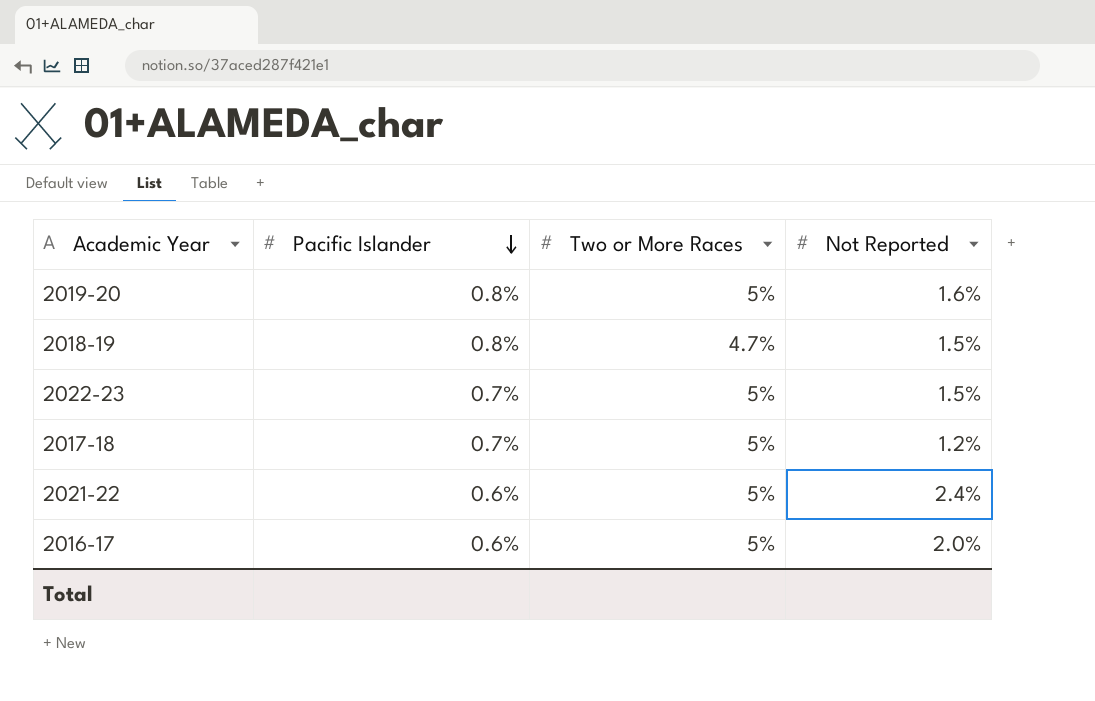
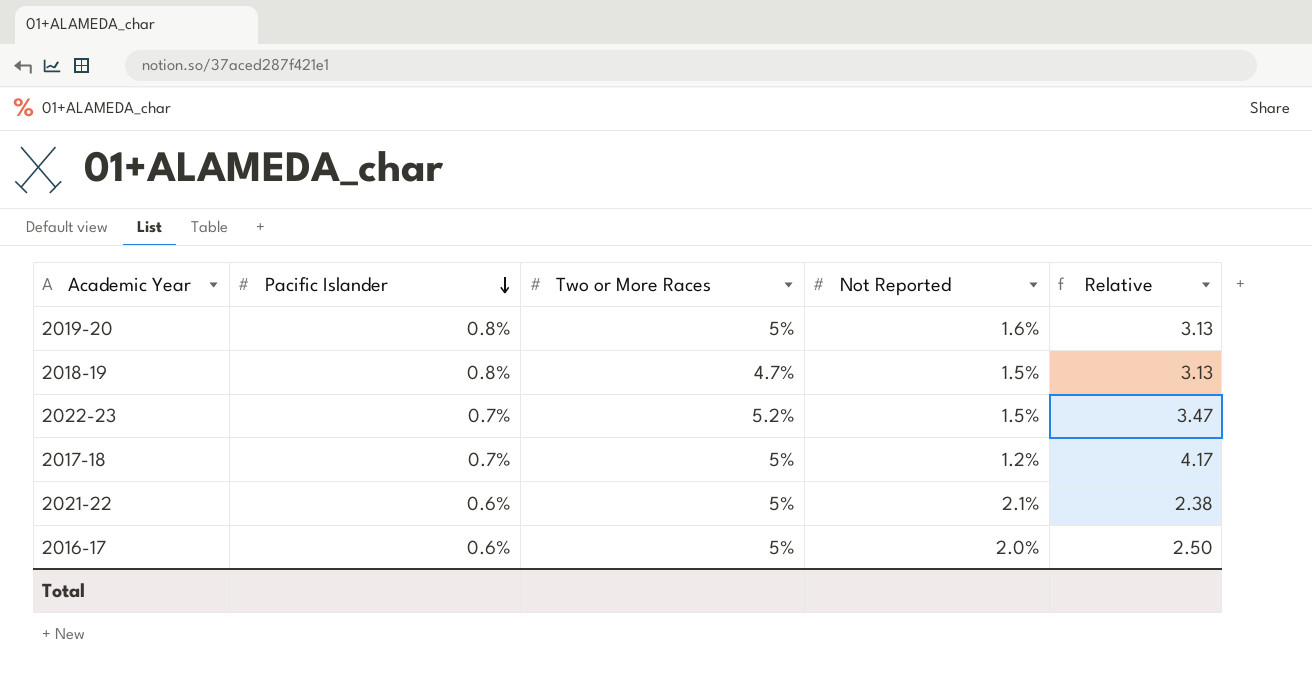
column Relative | formula: none -> [Two or More Races] / [Not Reported]
2022-23 | Two or More Races: 5% -> 5.2%
2021-22 | Not Reported: 2.4% -> 2.1%

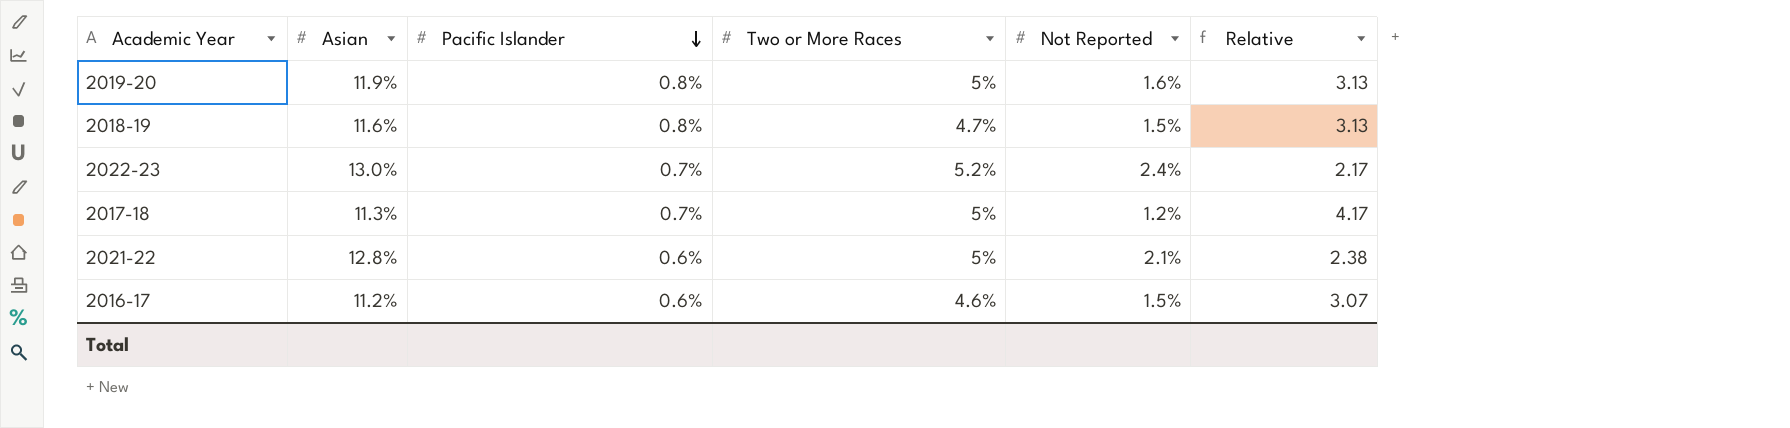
column Asian | position: none -> 2
2022-23 | Not Reported: 1.5% -> 2.4%
2022-23 | Relative: 3.47 -> 2.17
2016-17 | Two or More Races: 5% -> 4.6%
2016-17 | Not Reported: 2.0% -> 1.5%
2016-17 | Relative: 2.50 -> 3.07

